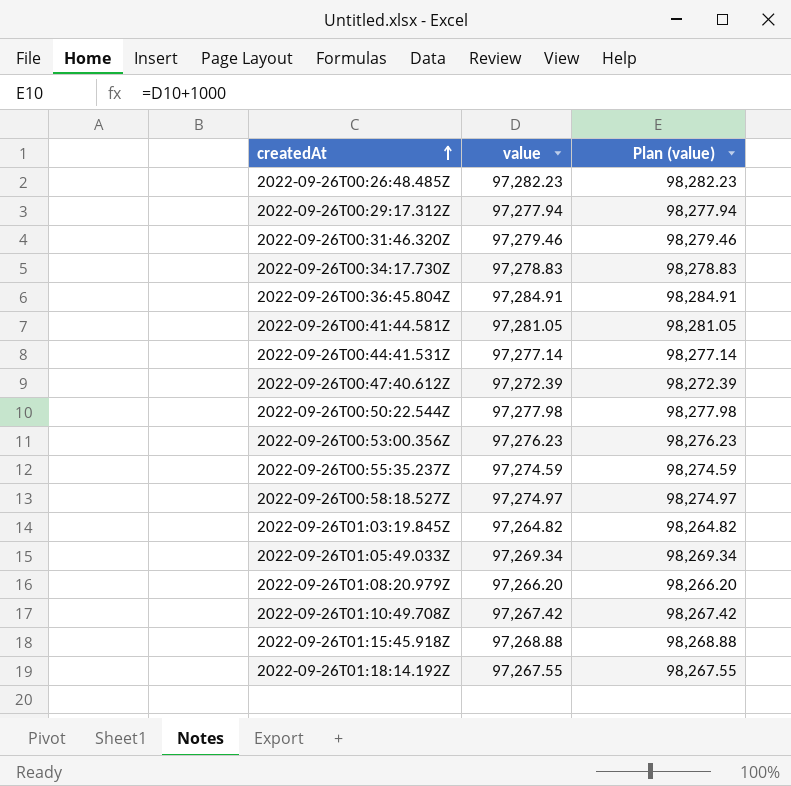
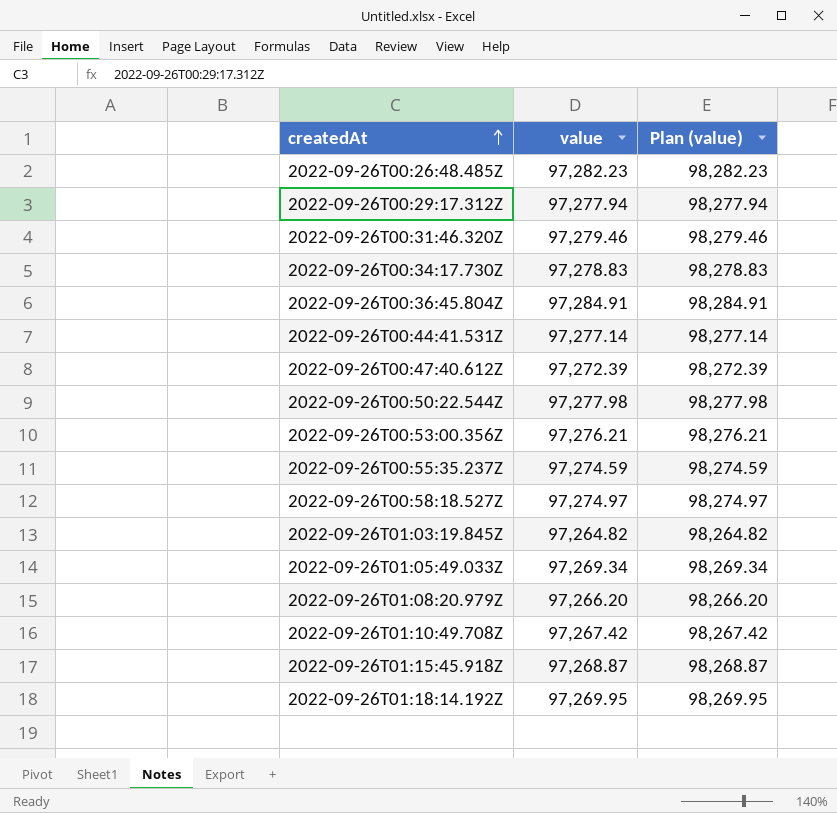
row 2022-09-26T00:41:44.581Z: 97,281.05 | 98,281.05 -> none
2022-09-26T00:53:00.356Z | value: 97,276.23 -> 97,276.21
2022-09-26T00:53:00.356Z | Plan (value): 98,276.23 -> 98,276.21
2022-09-26T01:15:45.918Z | value: 97,268.88 -> 97,268.87
2022-09-26T01:15:45.918Z | Plan (value): 98,268.88 -> 98,268.87
2022-09-26T01:18:14.192Z | value: 97,267.55 -> 97,269.95
2022-09-26T01:18:14.192Z | Plan (value): 98,267.55 -> 98,269.95

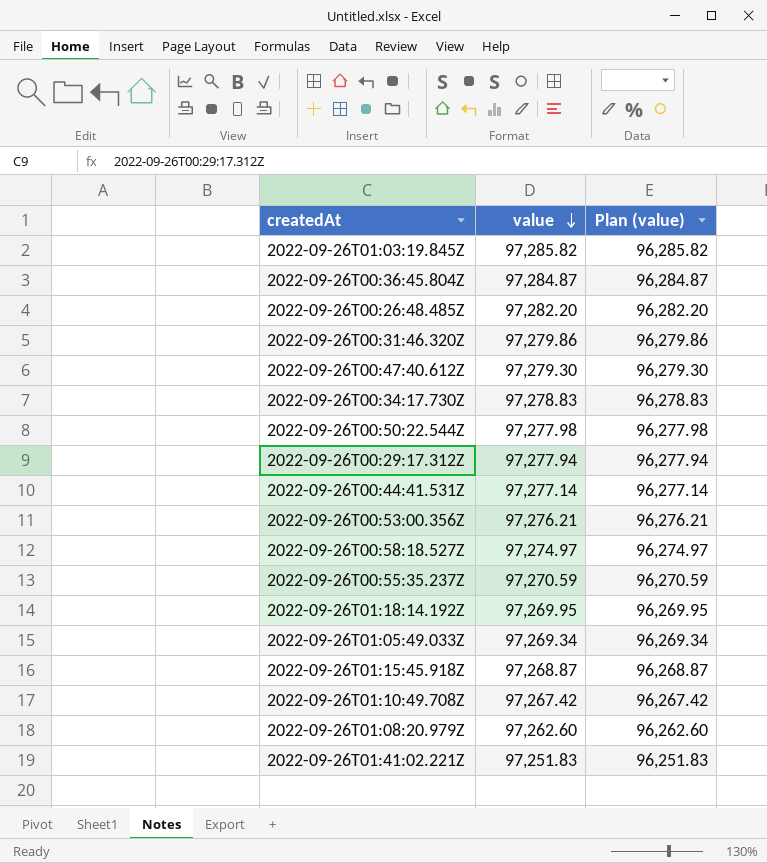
row order: createdAt ascending -> value descending
column Plan (value) | formula: [value] + 1000 -> [value] - 1000
2022-09-26T01:03:19.845Z | value: 97,264.82 -> 97,285.82
2022-09-26T00:36:45.804Z | value: 97,284.91 -> 97,284.87
2022-09-26T00:26:48.485Z | value: 97,282.23 -> 97,282.20
2022-09-26T00:31:46.320Z | value: 97,279.46 -> 97,279.86
2022-09-26T00:47:40.612Z | value: 97,272.39 -> 97,279.30
2022-09-26T00:55:35.237Z | value: 97,274.59 -> 97,270.59
2022-09-26T01:08:20.979Z | value: 97,266.20 -> 97,262.60
row 2022-09-26T01:41:02.221Z: none -> 97,251.83 | 96,251.83

